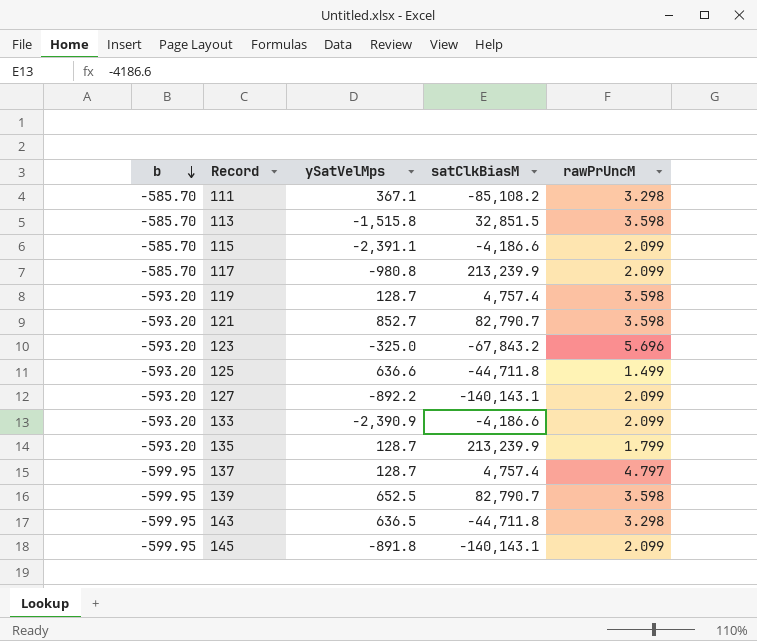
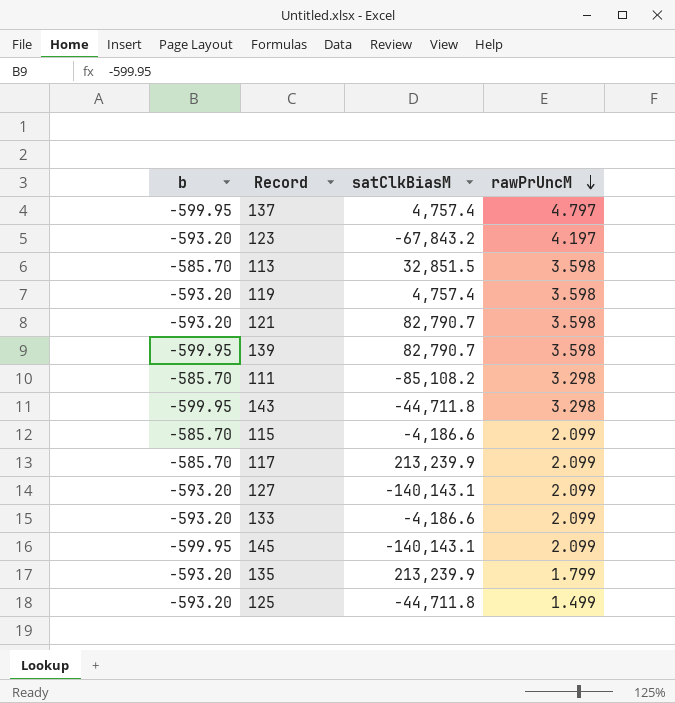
row order: b descending -> rawPrUncM descending
column ySatVelMps | position: 3 -> none
123 | rawPrUncM: 5.696 -> 4.197

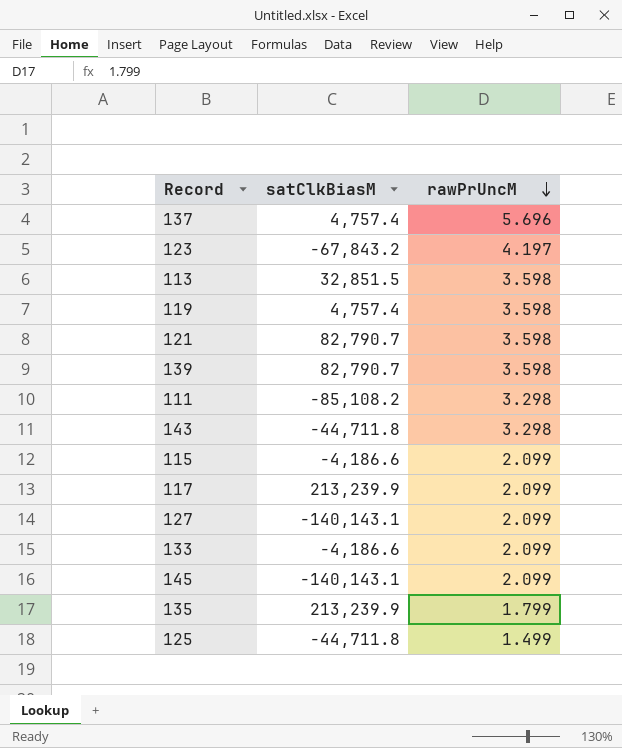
column b | position: 1 -> none
137 | rawPrUncM: 4.797 -> 5.696

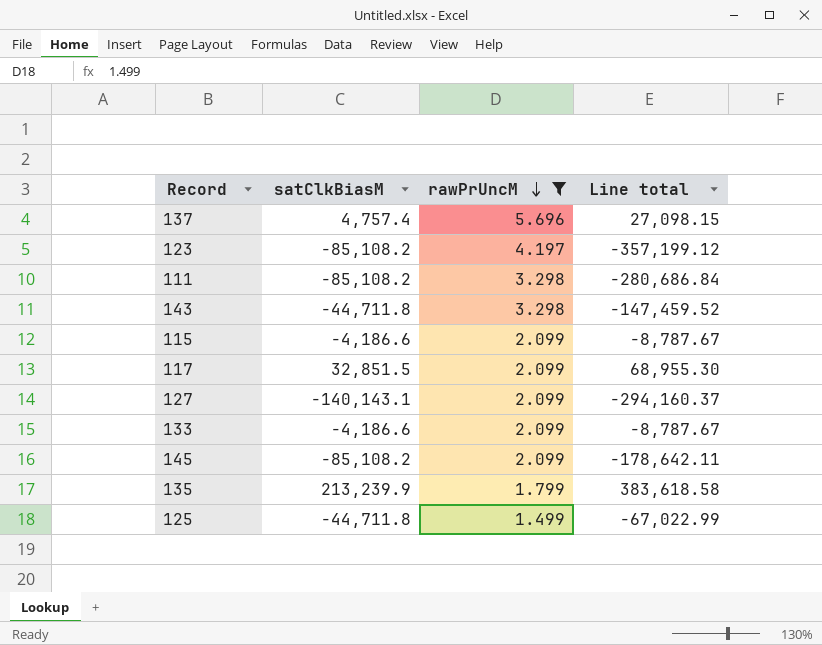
filter: none -> rawPrUncM != 3.598
column Line total | formula: none -> [satClkBiasM] * [rawPrUncM]
123 | satClkBiasM: -67,843.2 -> -85,108.2
117 | satClkBiasM: 213,239.9 -> 32,851.5
145 | satClkBiasM: -140,143.1 -> -85,108.2

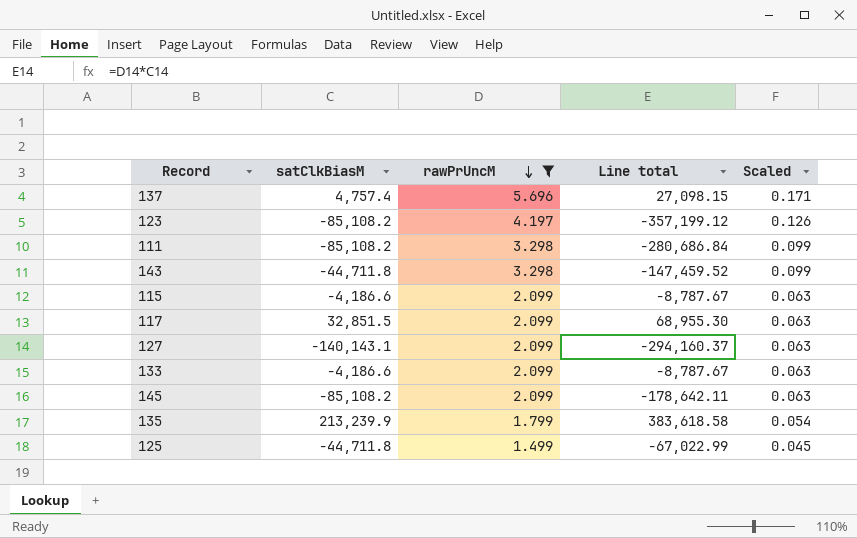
column Scaled | formula: none -> [rawPrUncM] * 0.03

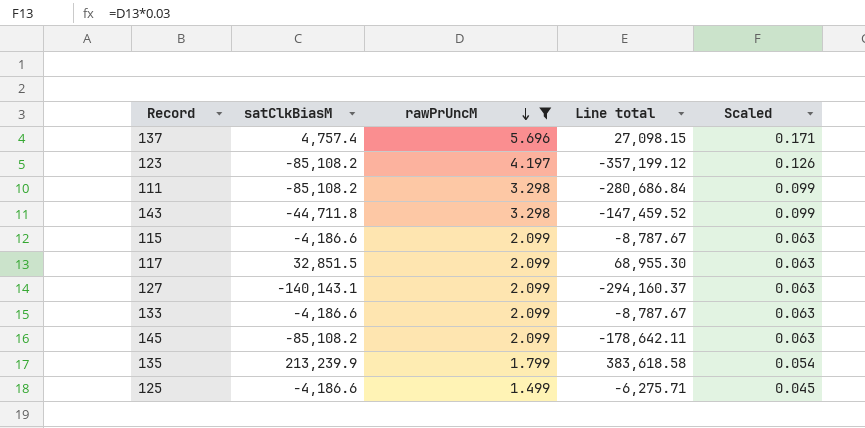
125 | satClkBiasM: -44,711.8 -> -4,186.6
125 | Line total: -67,022.99 -> -6,275.71

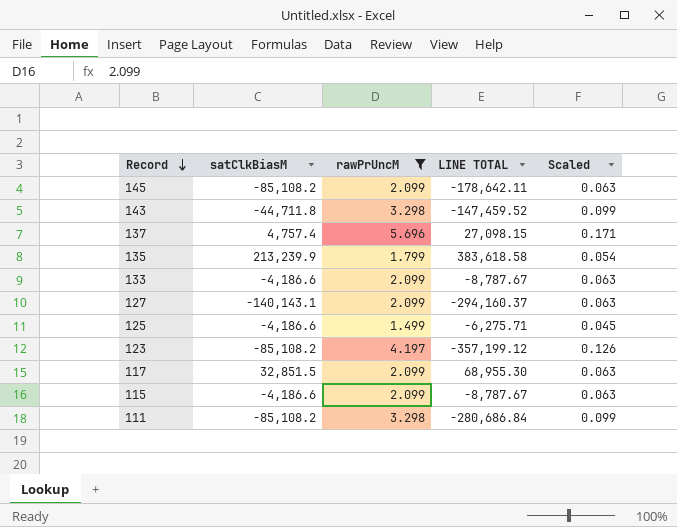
row order: rawPrUncM descending -> Record descending
column name: Line total -> LINE TOTAL

